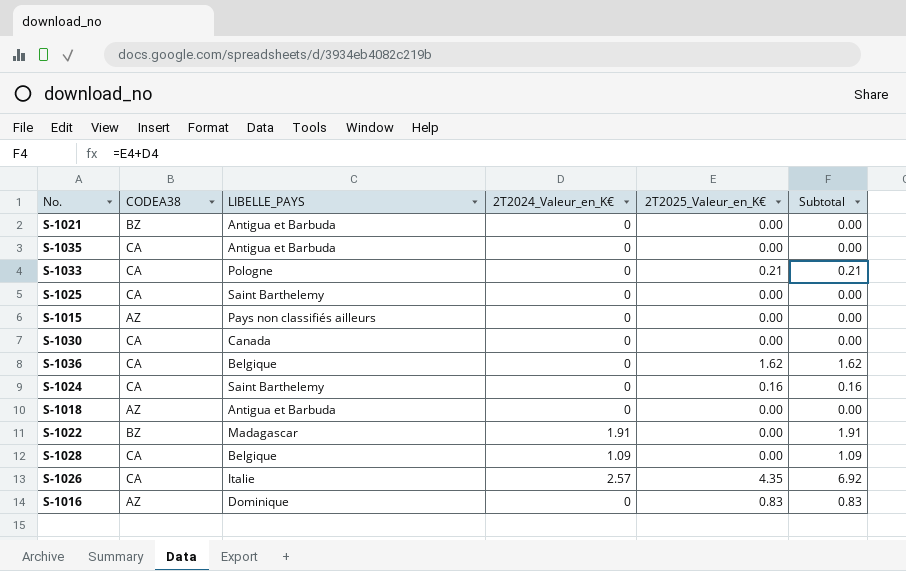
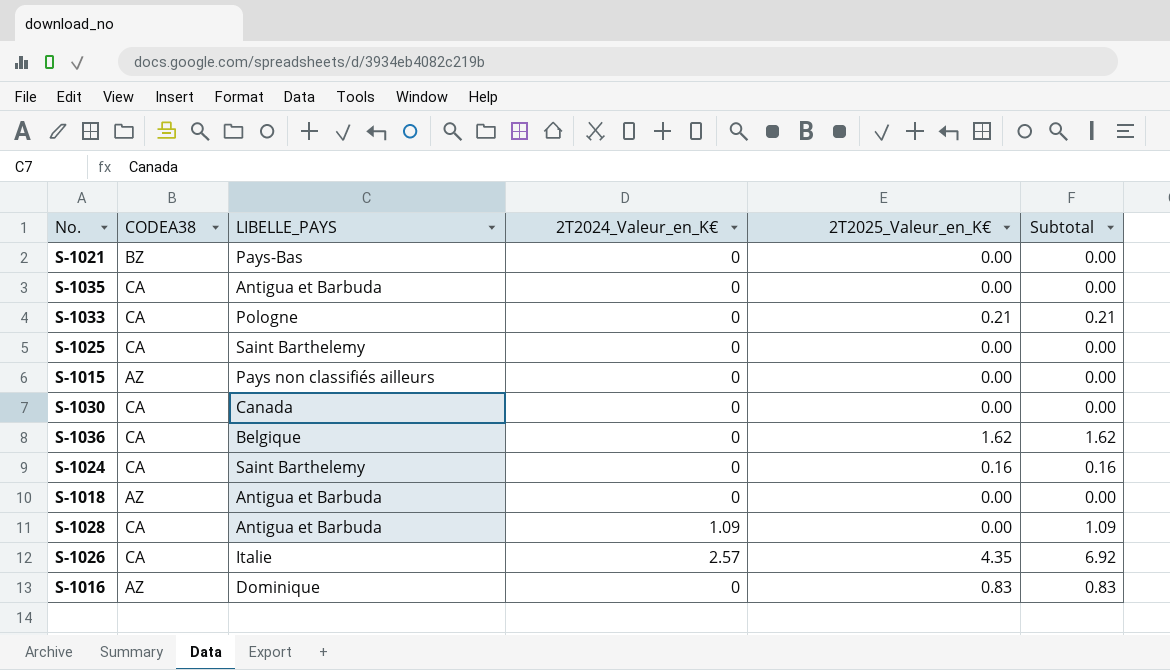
row S-1022: BZ | Madagascar | 1.91 | 0.00 | 1.91 -> none
S-1021 | LIBELLE_PAYS: Antigua et Barbuda -> Pays-Bas
S-1028 | LIBELLE_PAYS: Belgique -> Antigua et Barbuda

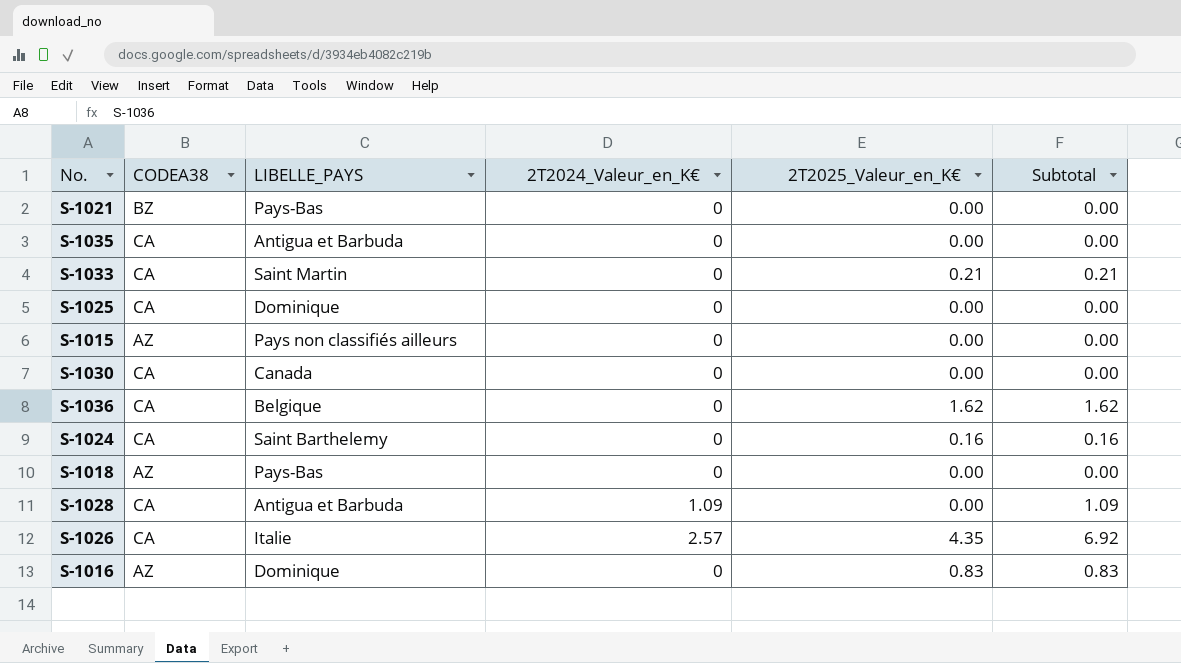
S-1033 | LIBELLE_PAYS: Pologne -> Saint Martin
S-1025 | LIBELLE_PAYS: Saint Barthelemy -> Dominique
S-1018 | LIBELLE_PAYS: Antigua et Barbuda -> Pays-Bas

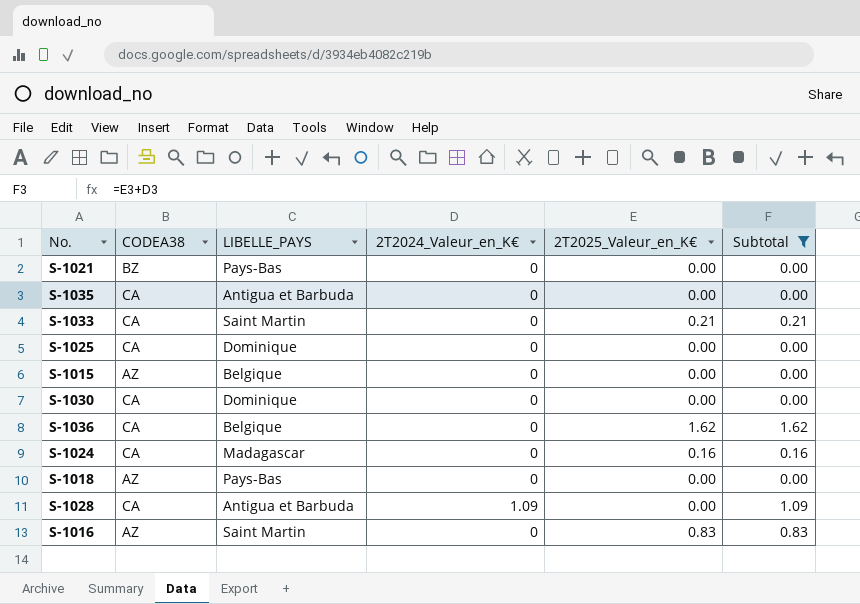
filter: none -> Subtotal != 6.92
S-1015 | LIBELLE_PAYS: Pays non classifiés ailleurs -> Belgique
S-1030 | LIBELLE_PAYS: Canada -> Dominique
S-1024 | LIBELLE_PAYS: Saint Barthelemy -> Madagascar
S-1016 | LIBELLE_PAYS: Dominique -> Saint Martin

